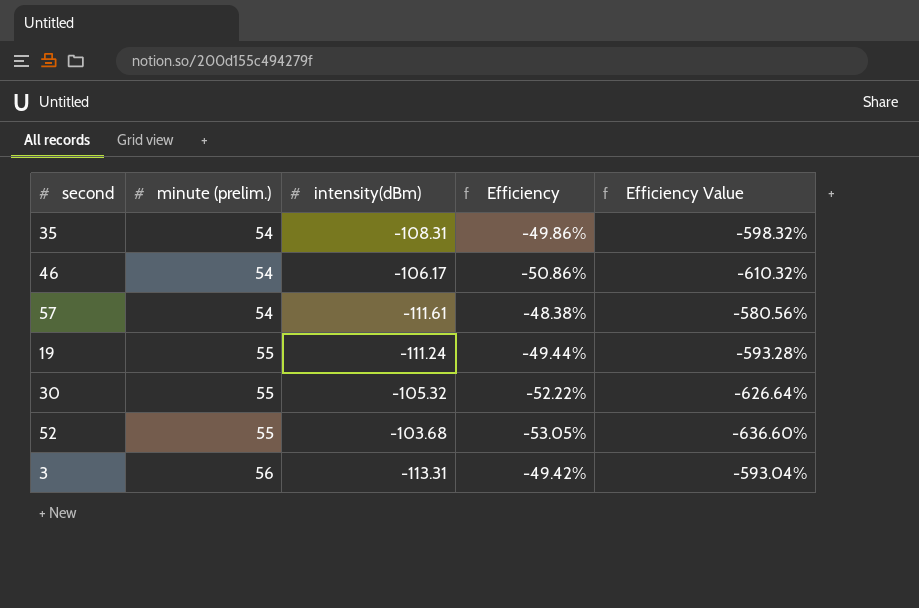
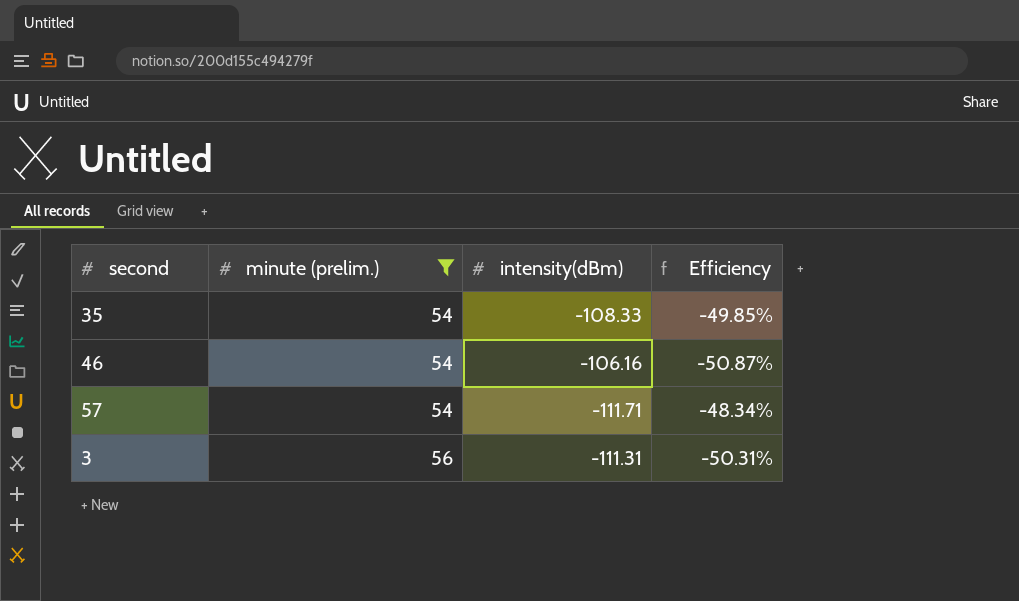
filter: none -> minute (prelim.) != 55
column Efficiency Value | formula: [Efficiency] * 12 -> none
35 | intensity(dBm): -108.31 -> -108.33
35 | Efficiency: -49.86% -> -49.85%
46 | intensity(dBm): -106.17 -> -106.16
46 | Efficiency: -50.86% -> -50.87%
57 | intensity(dBm): -111.61 -> -111.71
57 | Efficiency: -48.38% -> -48.34%
3 | intensity(dBm): -113.31 -> -111.31
3 | Efficiency: -49.42% -> -50.31%

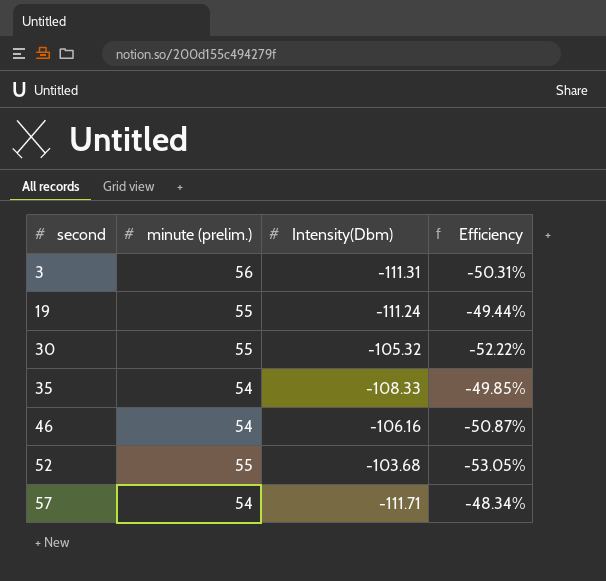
filter: minute (prelim.) != 55 -> none
row order: minute (prelim.) ascending -> second ascending
column name: intensity(dBm) -> Intensity(Dbm)

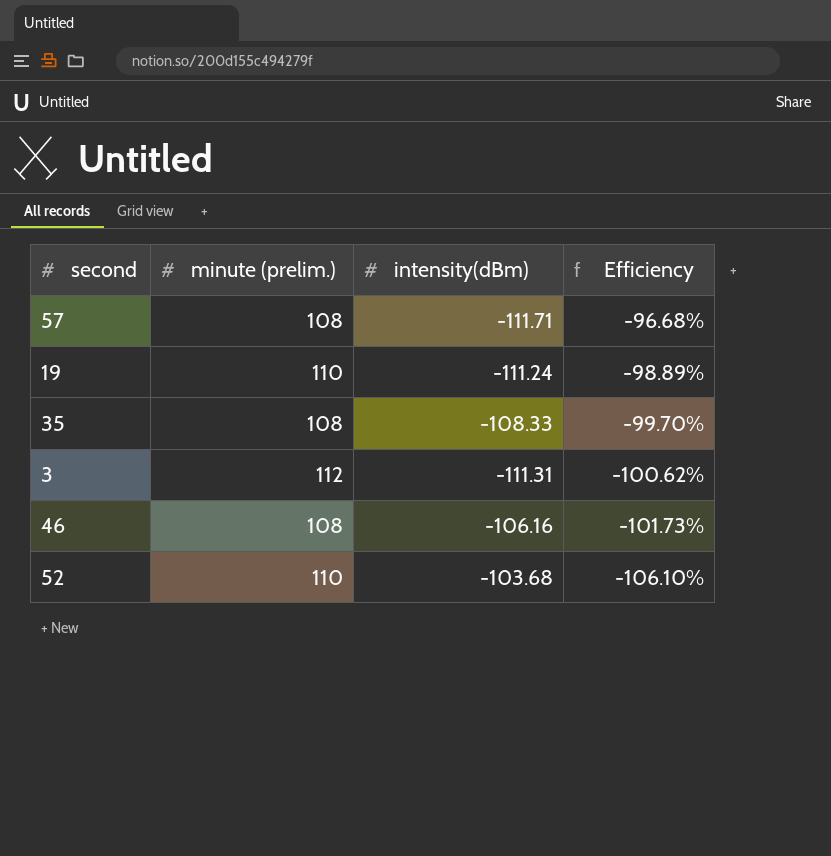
row order: second ascending -> Efficiency descending
column name: Intensity(Dbm) -> intensity(dBm)
row 30: 55 | -105.32 | -52.22% -> none
57 | minute (prelim.): 54 -> 108
57 | Efficiency: -48.34% -> -96.68%
19 | minute (prelim.): 55 -> 110
19 | Efficiency: -49.44% -> -98.89%
35 | minute (prelim.): 54 -> 108
35 | Efficiency: -49.85% -> -99.70%
3 | minute (prelim.): 56 -> 112
3 | Efficiency: -50.31% -> -100.62%
46 | minute (prelim.): 54 -> 108
46 | Efficiency: -50.87% -> -101.73%
52 | minute (prelim.): 55 -> 110
52 | Efficiency: -53.05% -> -106.10%

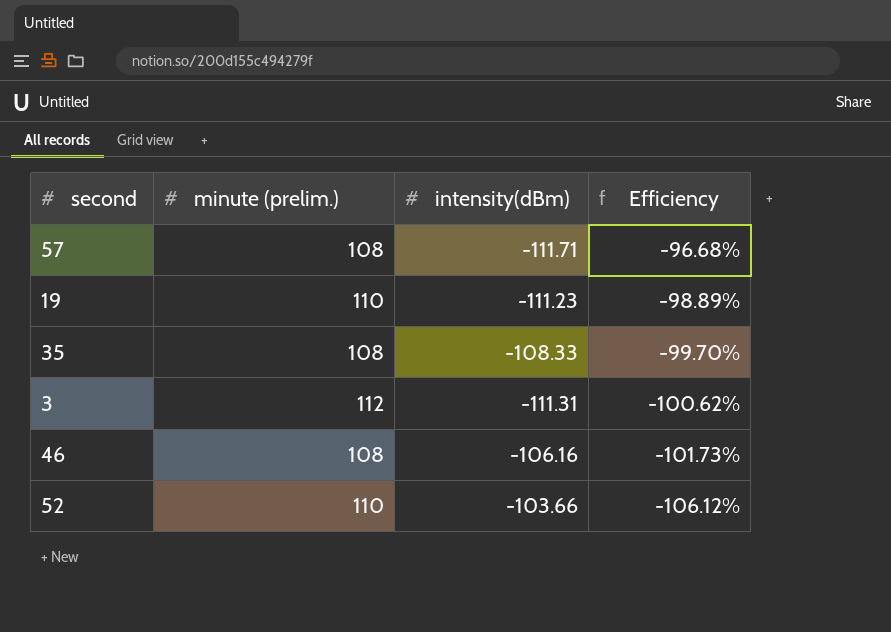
19 | intensity(dBm): -111.24 -> -111.23
52 | intensity(dBm): -103.68 -> -103.66
52 | Efficiency: -106.10% -> -106.12%

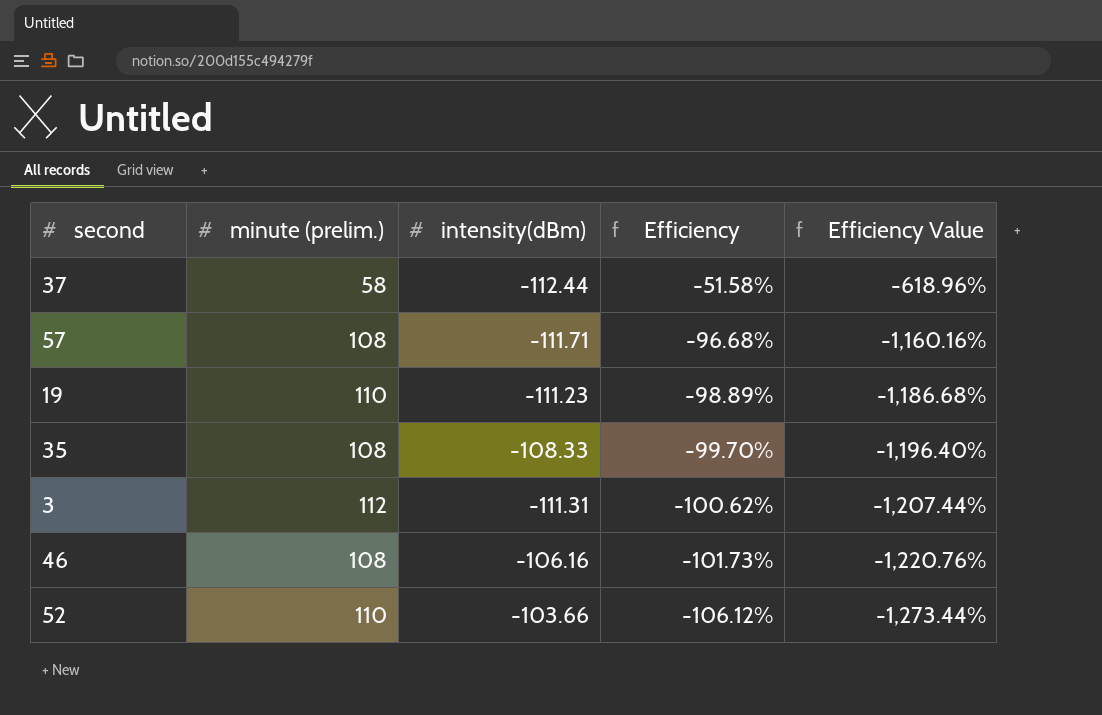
column Efficiency Value | formula: none -> [Efficiency] * 12
row 37: none -> 58 | -112.44 | -51.58% | -618.96%

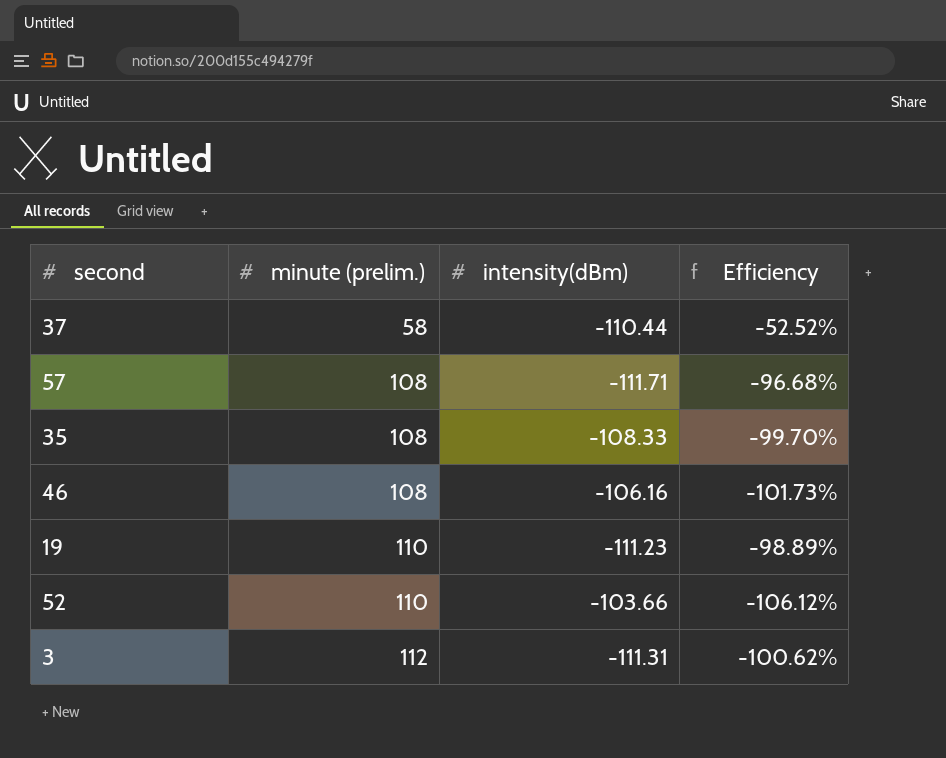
row order: Efficiency descending -> minute (prelim.) ascending
column Efficiency Value | formula: [Efficiency] * 12 -> none
37 | intensity(dBm): -112.44 -> -110.44
37 | Efficiency: -51.58% -> -52.52%

